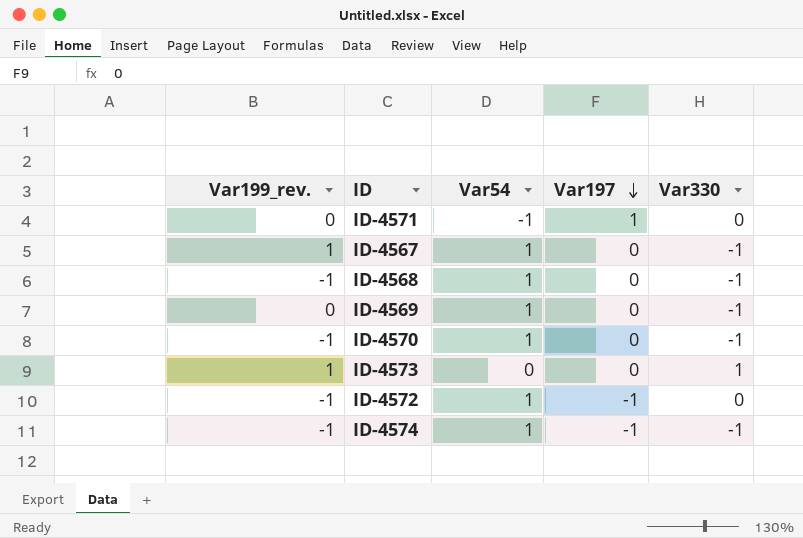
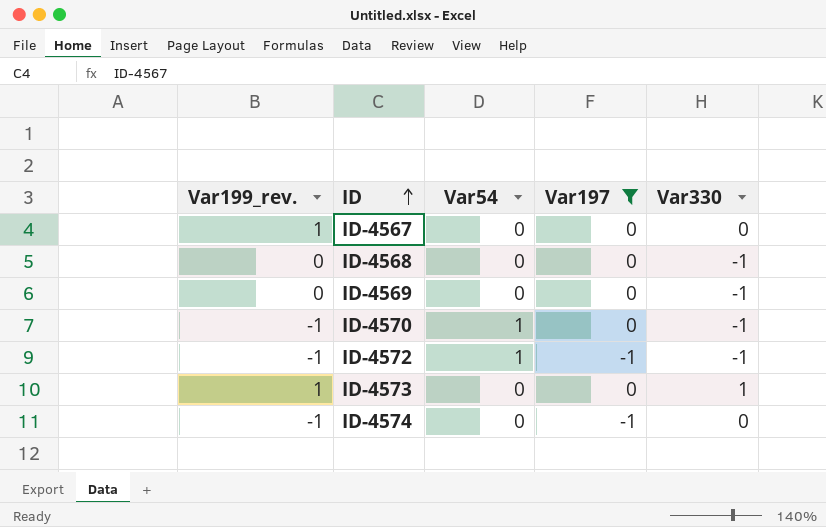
filter: none -> Var197 != 1
row order: Var197 descending -> ID ascending
ID-4567 | Var54: 1 -> 0
ID-4567 | Var330: -1 -> 0
ID-4568 | Var199_rev.: -1 -> 0
ID-4568 | Var54: 1 -> 0
ID-4569 | Var54: 1 -> 0
ID-4572 | Var330: 0 -> -1
ID-4574 | Var54: 1 -> 0
ID-4574 | Var330: -1 -> 0

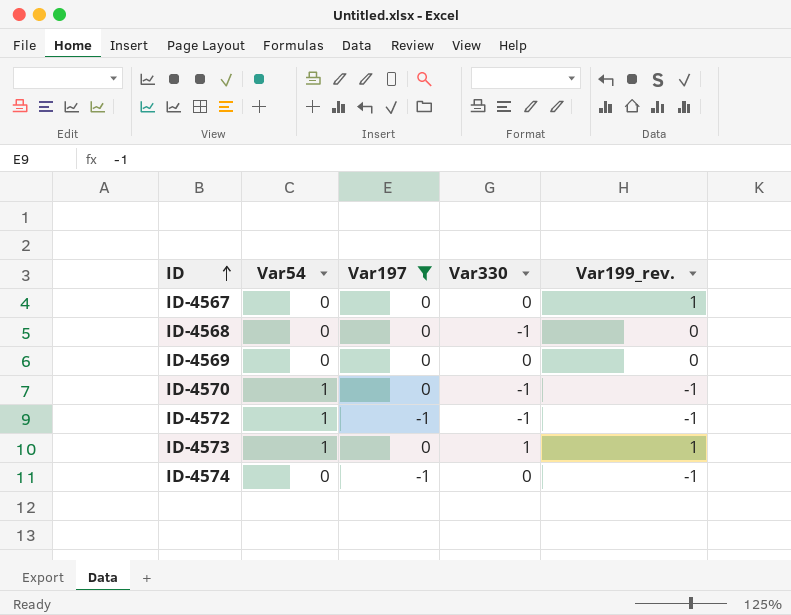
column Var199_rev. | position: 1 -> 5
ID-4569 | Var330: -1 -> 0
ID-4573 | Var54: 0 -> 1

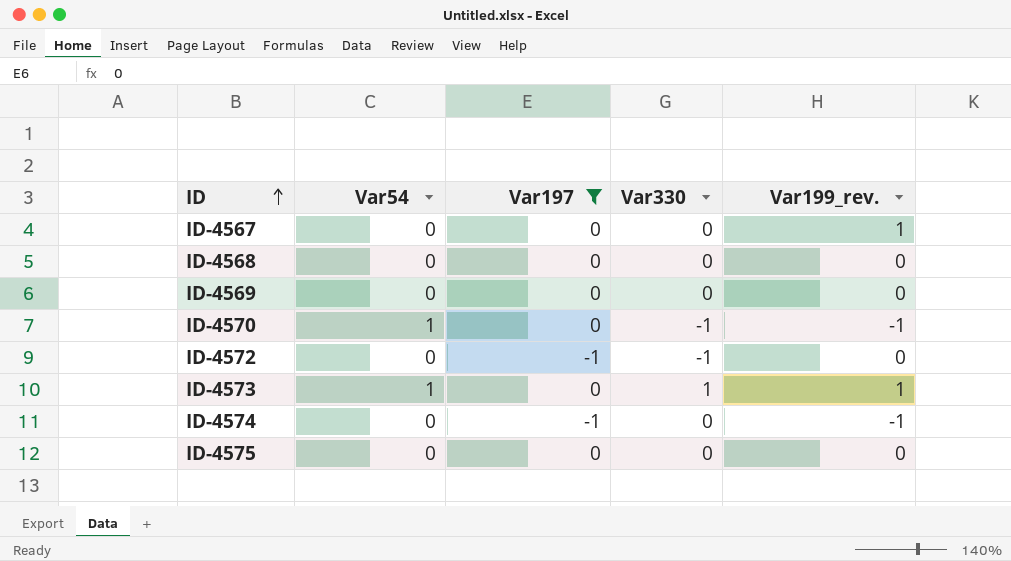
ID-4568 | Var330: -1 -> 0
ID-4572 | Var54: 1 -> 0
ID-4572 | Var199_rev.: -1 -> 0
row ID-4575: none -> 0 | 0 | 0 | 0

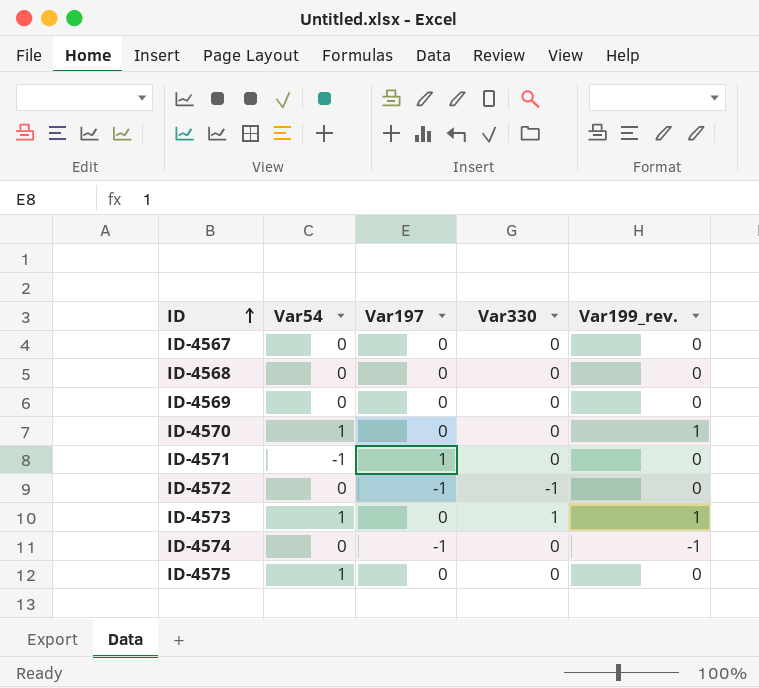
filter: Var197 != 1 -> none
ID-4567 | Var199_rev.: 1 -> 0
ID-4570 | Var330: -1 -> 0
ID-4570 | Var199_rev.: -1 -> 1
ID-4575 | Var54: 0 -> 1

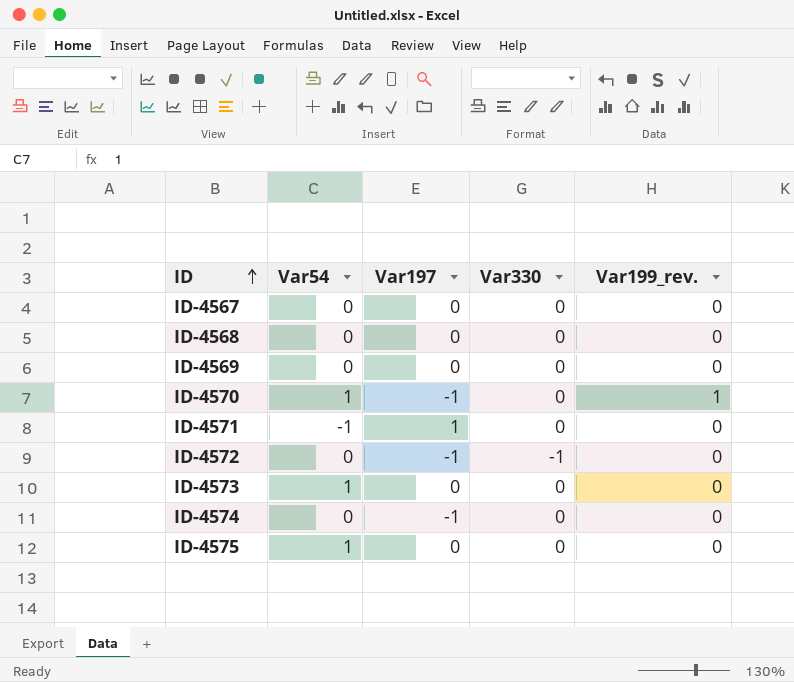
ID-4570 | Var197: 0 -> -1
ID-4573 | Var330: 1 -> 0
ID-4573 | Var199_rev.: 1 -> 0
ID-4574 | Var199_rev.: -1 -> 0

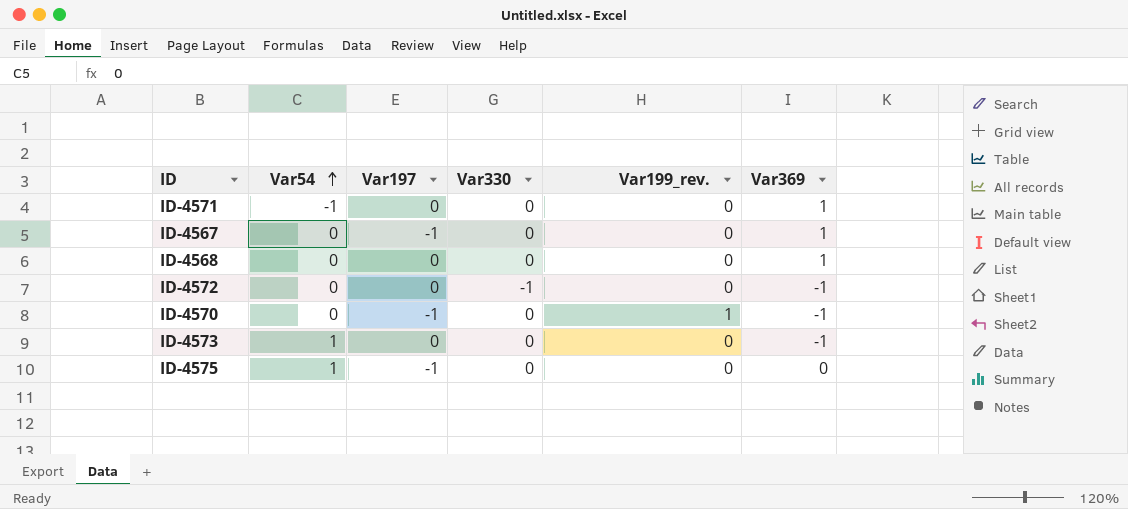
row order: ID ascending -> Var54 ascending
column Var369 | position: none -> 6
row ID-4569: 0 | 0 | 0 | 0 -> none
row ID-4574: 0 | -1 | 0 | 0 -> none
ID-4571 | Var197: 1 -> 0
ID-4567 | Var197: 0 -> -1
ID-4572 | Var197: -1 -> 0
ID-4570 | Var54: 1 -> 0
ID-4575 | Var197: 0 -> -1

